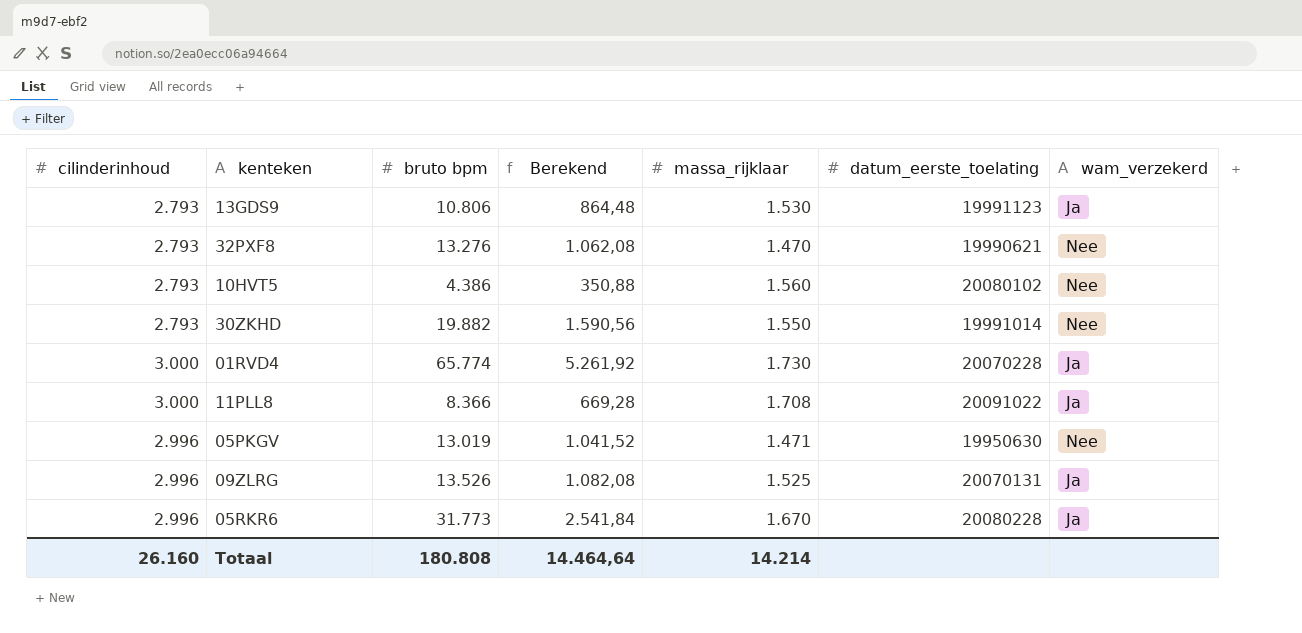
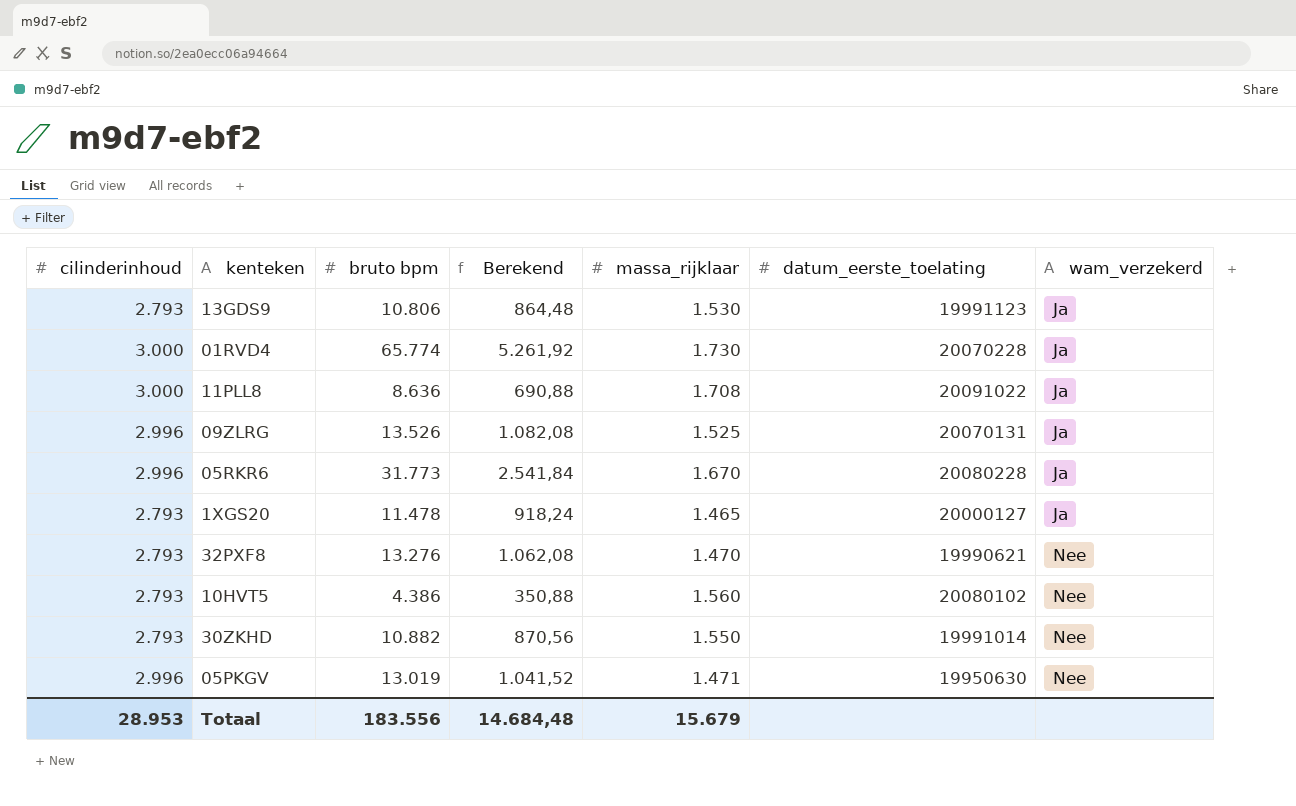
row order: none -> wam_verzekerd ascending
11PLL8 | bruto bpm: 8.366 -> 8.636
11PLL8 | Berekend: 669,28 -> 690,88
row 1XGS20: none -> 2.793 | 11.478 | 918,24 | 1.465 | 20000127 | Ja
30ZKHD | bruto bpm: 19.882 -> 10.882
30ZKHD | Berekend: 1.590,56 -> 870,56
Totaal | cilinderinhoud: 26.160 -> 28.953
Totaal | bruto bpm: 180.808 -> 183.556
Totaal | Berekend: 14.464,64 -> 14.684,48
Totaal | massa_rijklaar: 14.214 -> 15.679

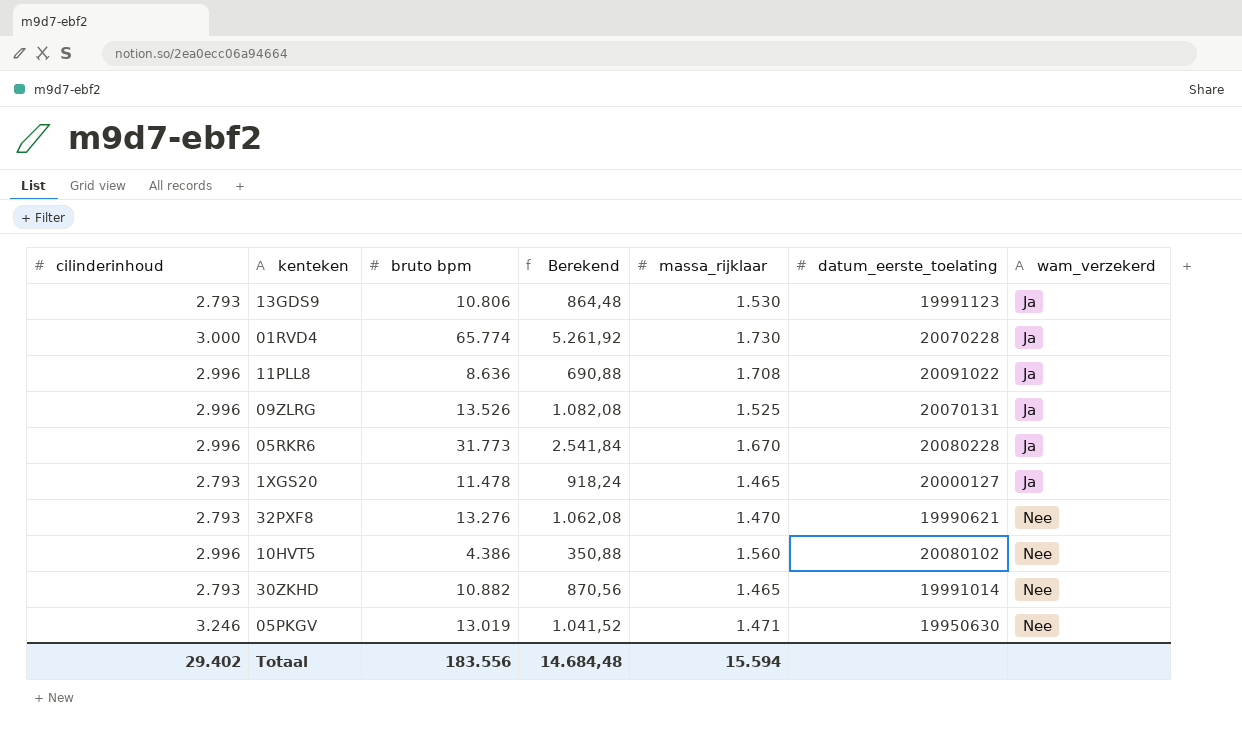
11PLL8 | cilinderinhoud: 3.000 -> 2.996
10HVT5 | cilinderinhoud: 2.793 -> 2.996
30ZKHD | massa_rijklaar: 1.550 -> 1.465
05PKGV | cilinderinhoud: 2.996 -> 3.246
Totaal | cilinderinhoud: 28.953 -> 29.402
Totaal | massa_rijklaar: 15.679 -> 15.594

